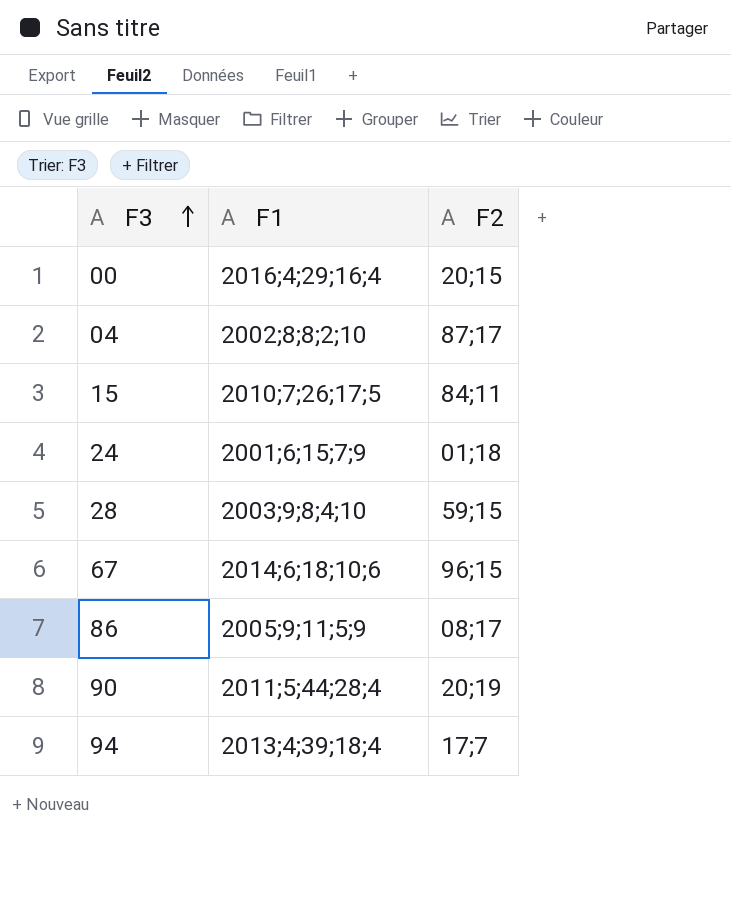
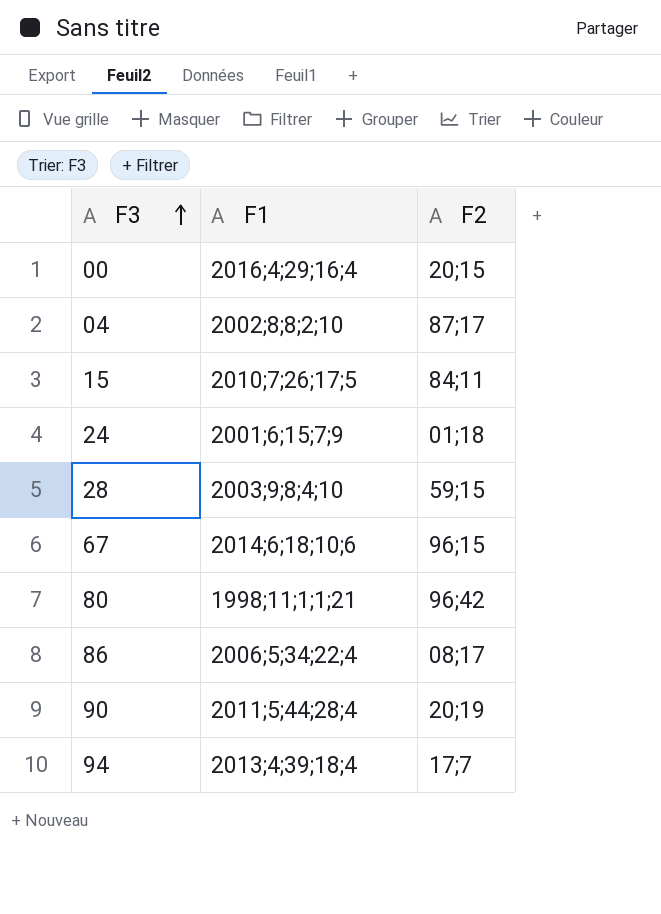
row 80: none -> 1998;11;1;1;21 | 96;42
86 | F1: 2005;9;11;5;9 -> 2006;5;34;22;4

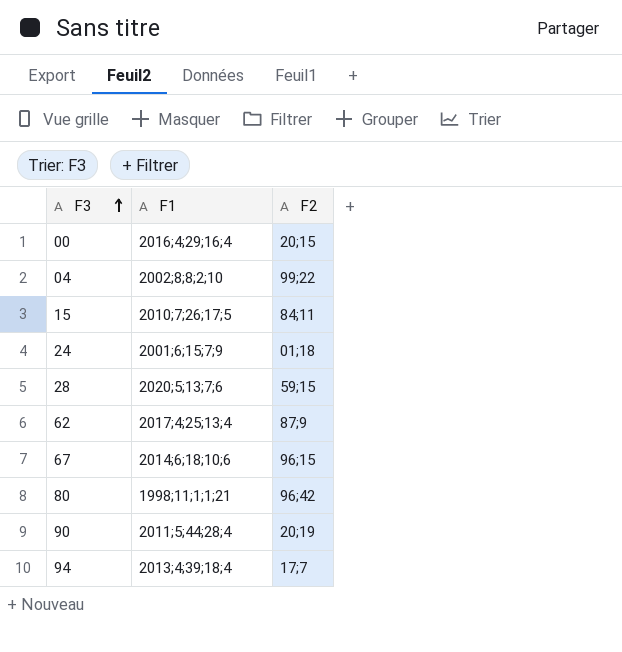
row 86: 2006;5;34;22;4 | 08;17 -> none
04 | F2: 87;17 -> 99;22
28 | F1: 2003;9;8;4;10 -> 2020;5;13;7;6
row 62: none -> 2017;4;25;13;4 | 87;9

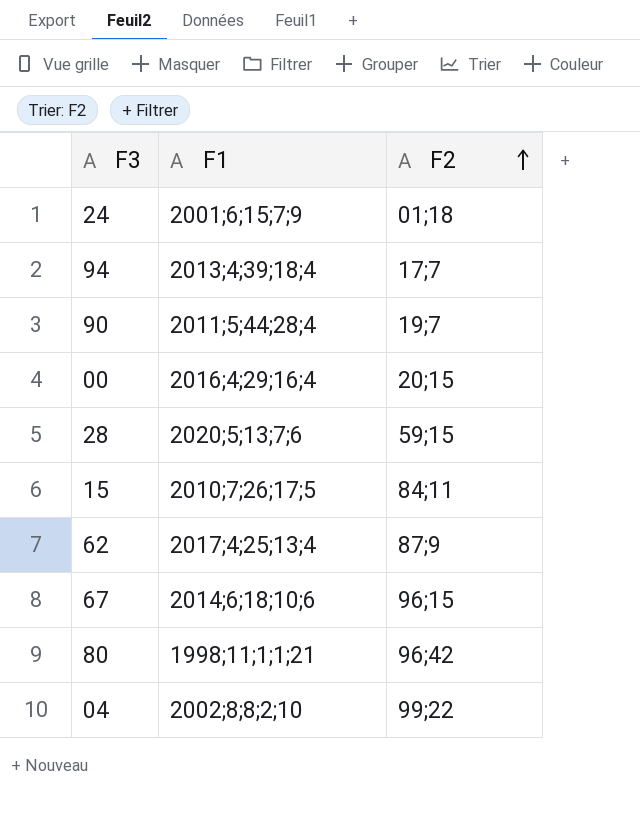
row order: F3 ascending -> F2 ascending
90 | F2: 20;19 -> 19;7

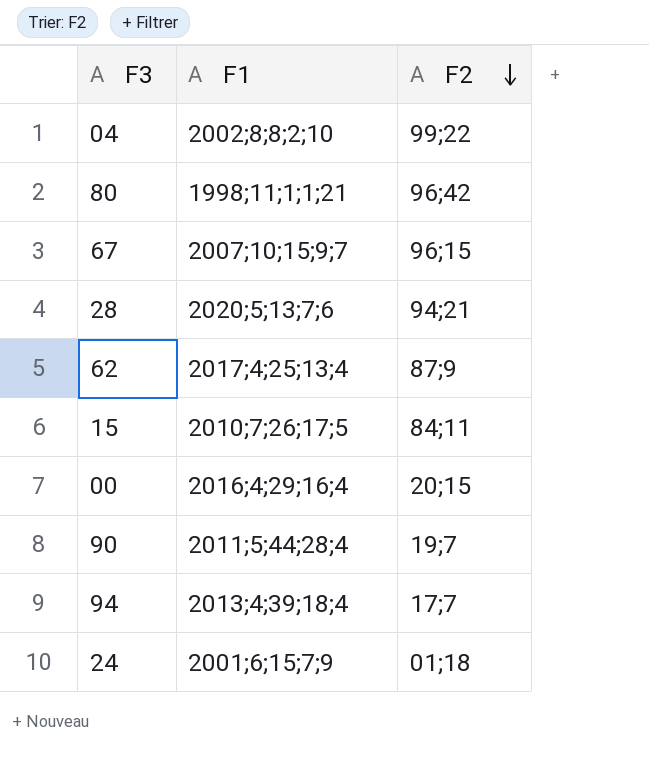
row order: F2 ascending -> F2 descending
67 | F1: 2014;6;18;10;6 -> 2007;10;15;9;7
28 | F2: 59;15 -> 94;21

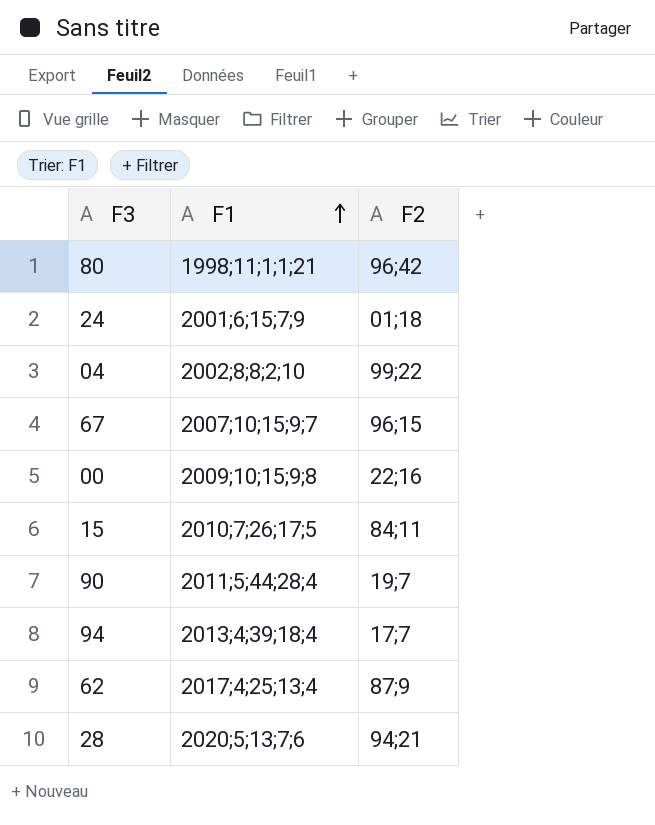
row order: F2 descending -> F1 ascending
00 | F1: 2016;4;29;16;4 -> 2009;10;15;9;8
00 | F2: 20;15 -> 22;16

